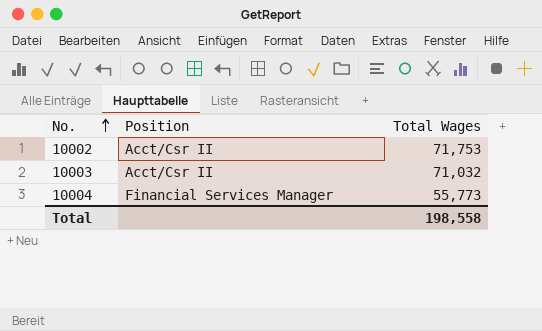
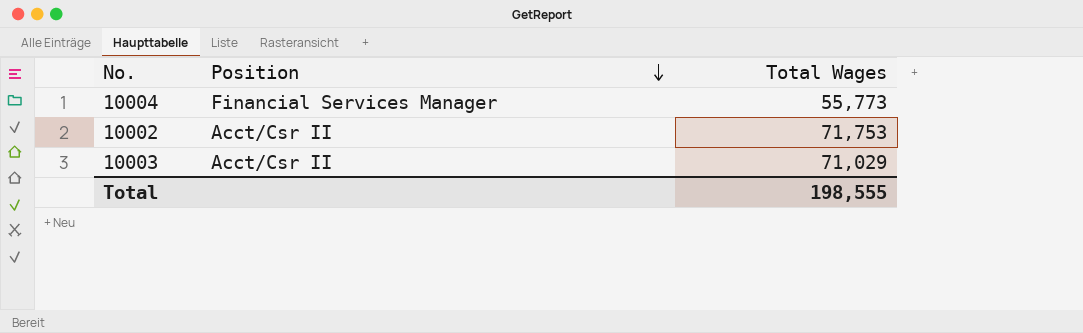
row order: No. ascending -> Position descending
10003 | Total Wages: 71,032 -> 71,029
Total | Total Wages: 198,558 -> 198,555

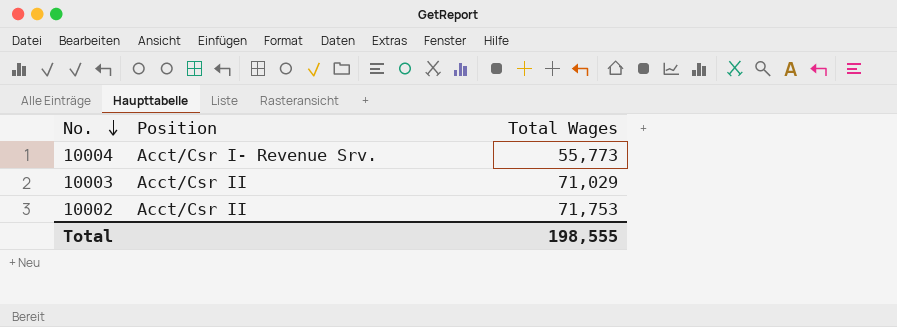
row order: Position descending -> No. descending
10004 | Position: Financial Services Manager -> Acct/Csr I- Revenue Srv.

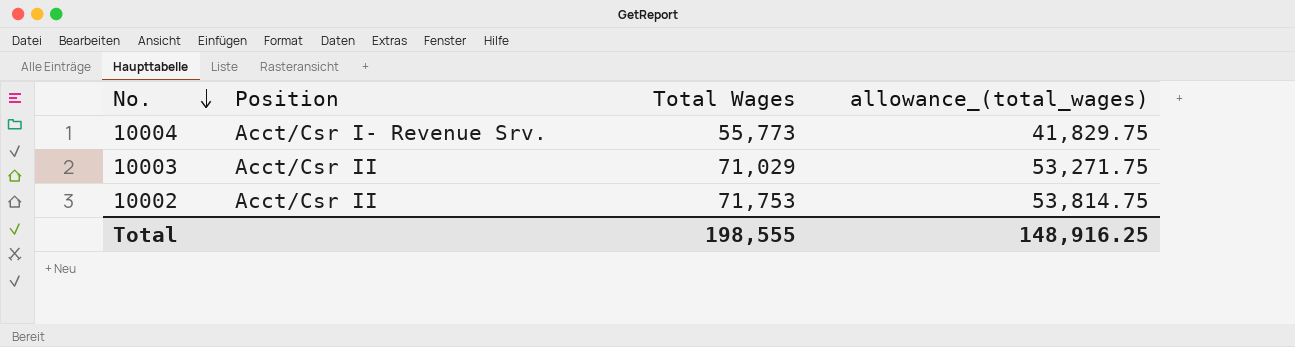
column allowance_(total_wages) | formula: none -> [Total Wages] * 0.75

